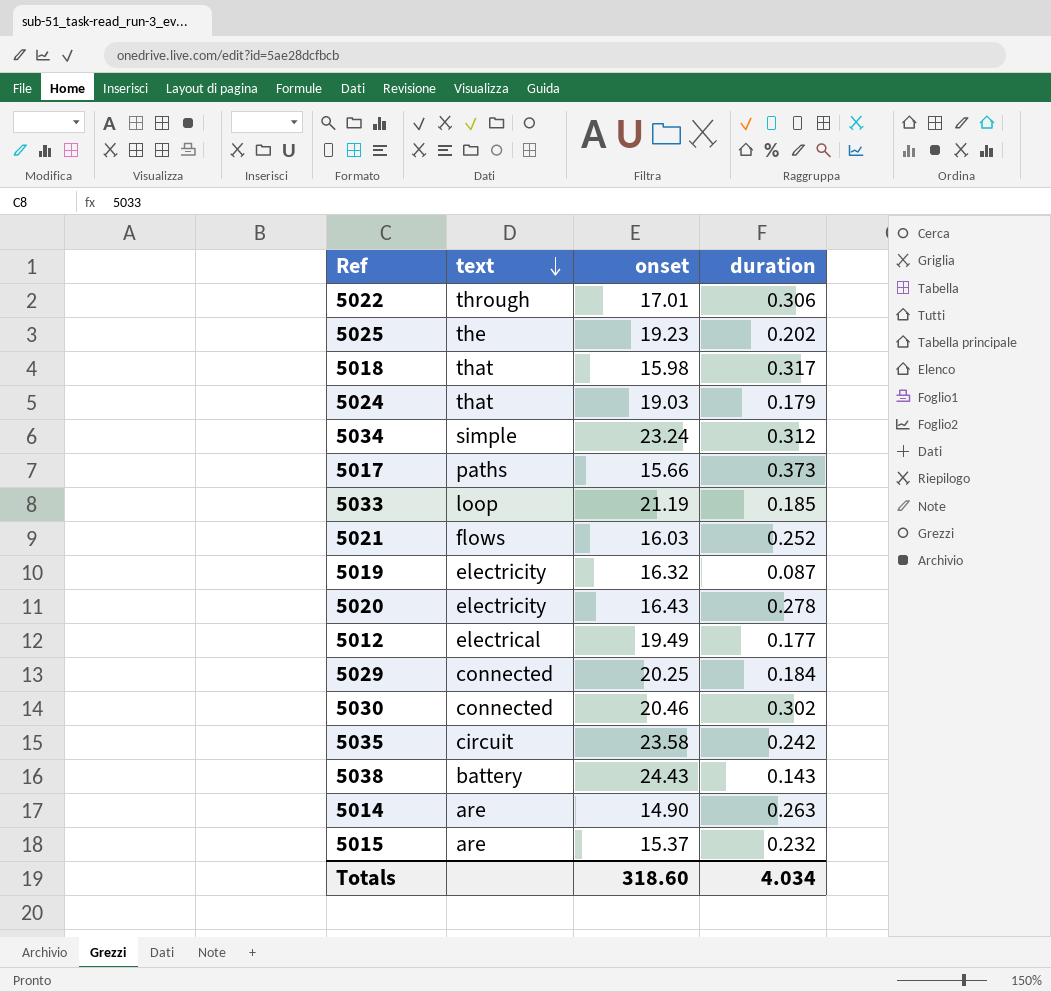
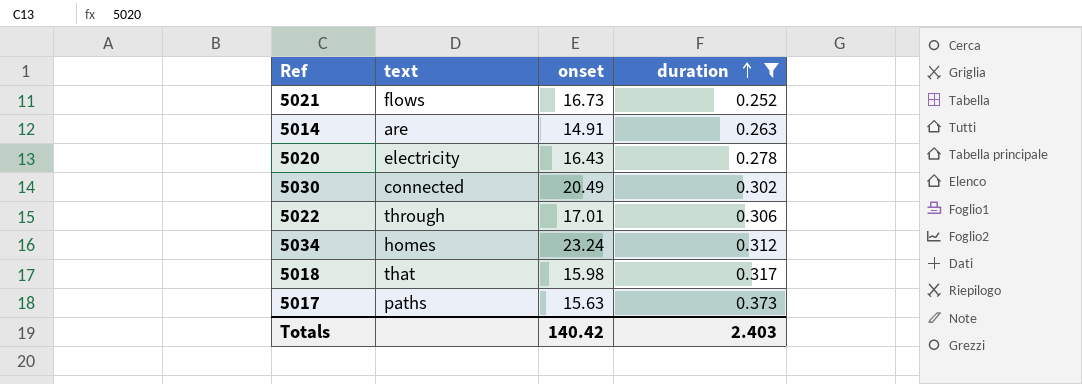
filter: none -> duration >= 0.252
row order: text descending -> duration ascending
5021 | onset: 16.03 -> 16.73
5014 | onset: 14.90 -> 14.91
5030 | onset: 20.46 -> 20.49
5034 | text: simple -> homes
5017 | onset: 15.66 -> 15.63
Totals | onset: 318.60 -> 140.42
Totals | duration: 4.034 -> 2.403

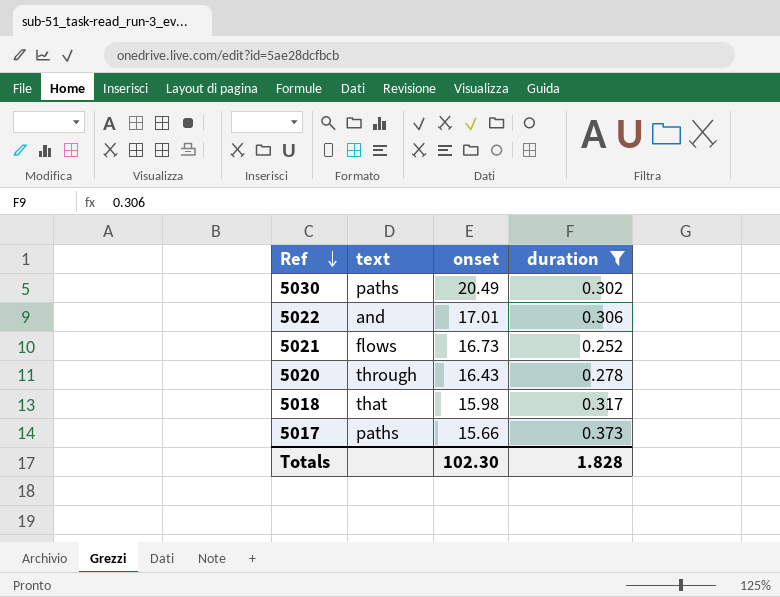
row order: duration ascending -> Ref descending
row 5014: are | 14.91 | 0.263 -> none
row 5034: homes | 23.24 | 0.312 -> none
5030 | text: connected -> paths
5022 | text: through -> and
5020 | text: electricity -> through
5017 | onset: 15.63 -> 15.66
Totals | onset: 140.42 -> 102.30
Totals | duration: 2.403 -> 1.828

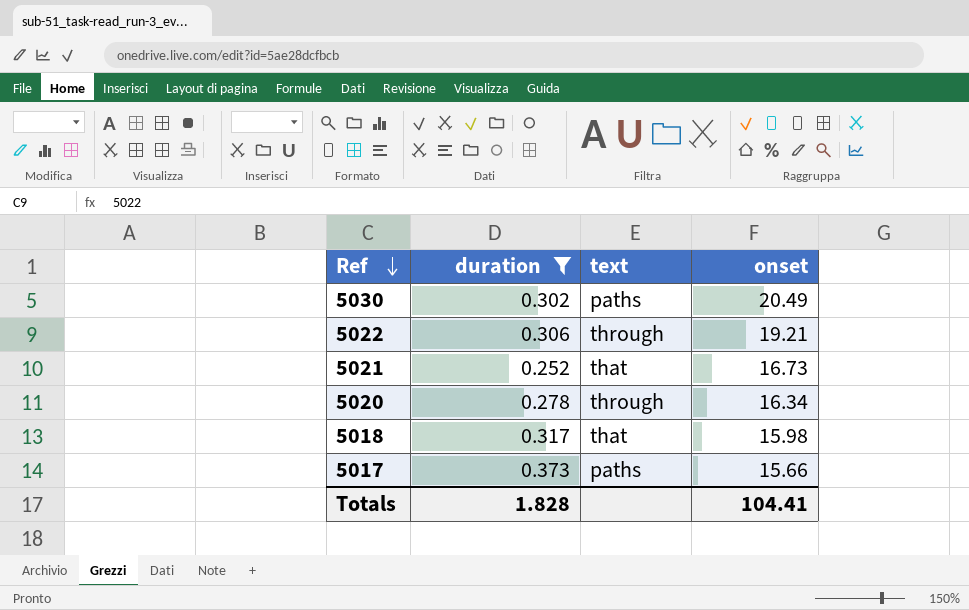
column duration | position: 4 -> 2
5022 | text: and -> through
5022 | onset: 17.01 -> 19.21
5021 | text: flows -> that
5020 | onset: 16.43 -> 16.34
Totals | onset: 102.30 -> 104.41

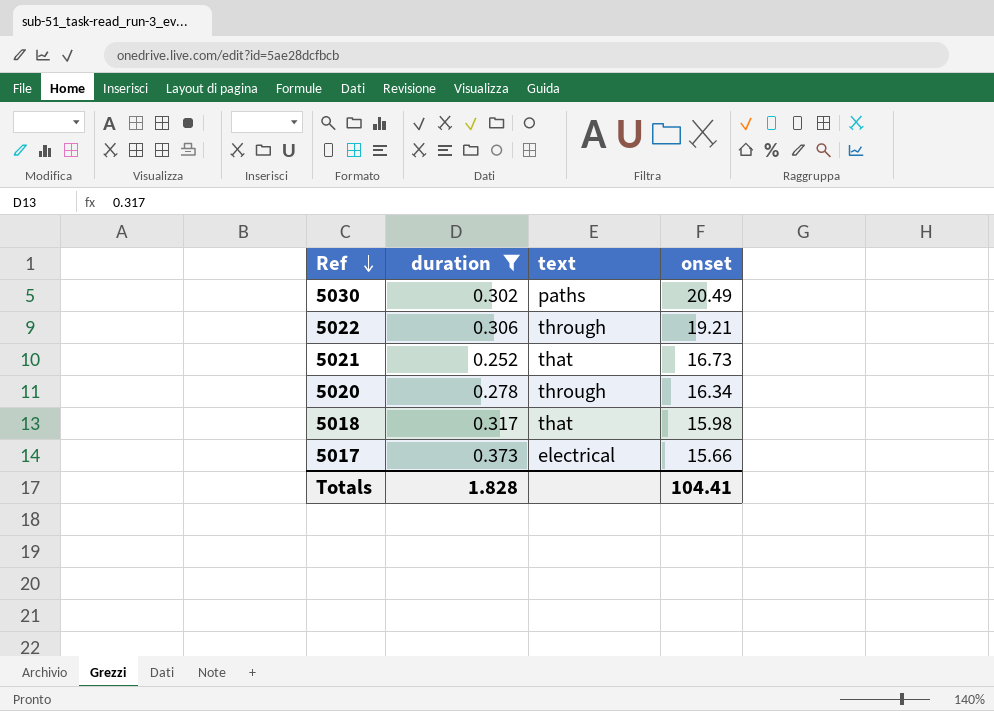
5017 | text: paths -> electrical

